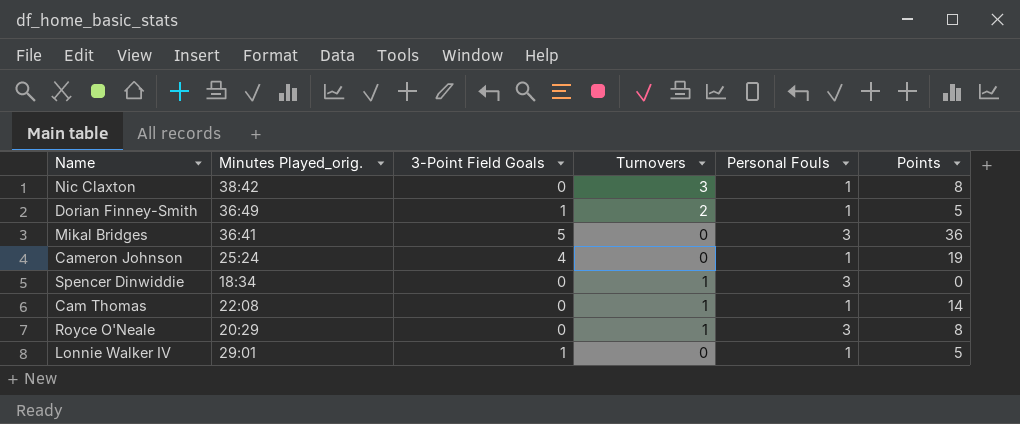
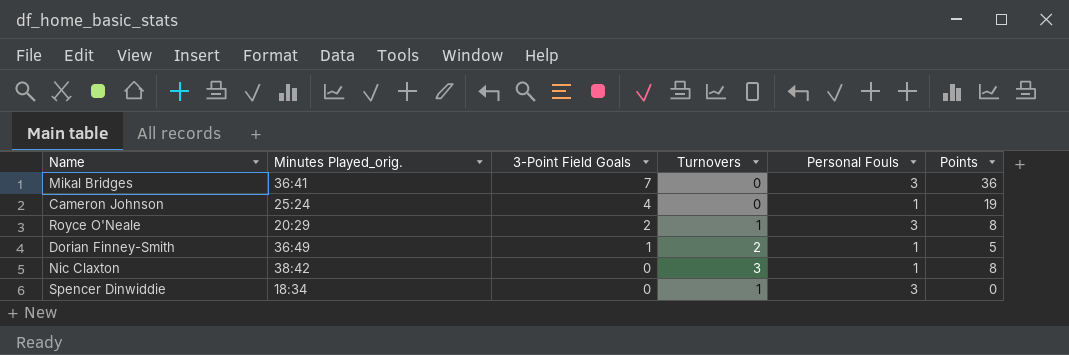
row order: none -> 3-Point Field Goals descending
row Cam Thomas: 22:08 | 0 | 1 | 1 | 14 -> none
row Lonnie Walker IV: 29:01 | 1 | 0 | 1 | 5 -> none
Mikal Bridges | 3-Point Field Goals: 5 -> 7
Royce O'Neale | 3-Point Field Goals: 0 -> 2

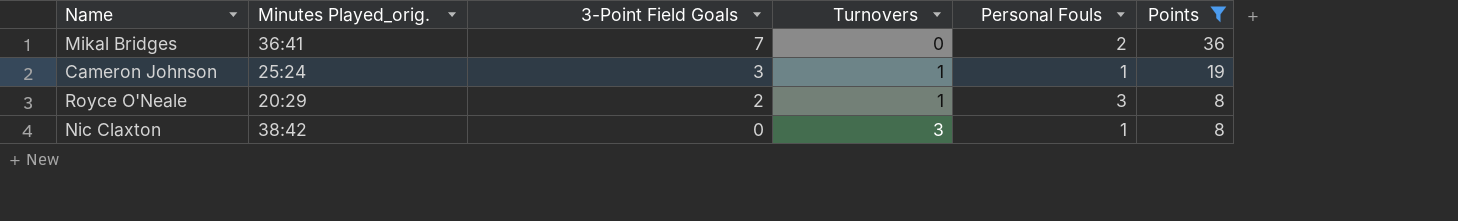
filter: none -> Points >= 8
Mikal Bridges | Personal Fouls: 3 -> 2
Cameron Johnson | 3-Point Field Goals: 4 -> 3
Cameron Johnson | Turnovers: 0 -> 1

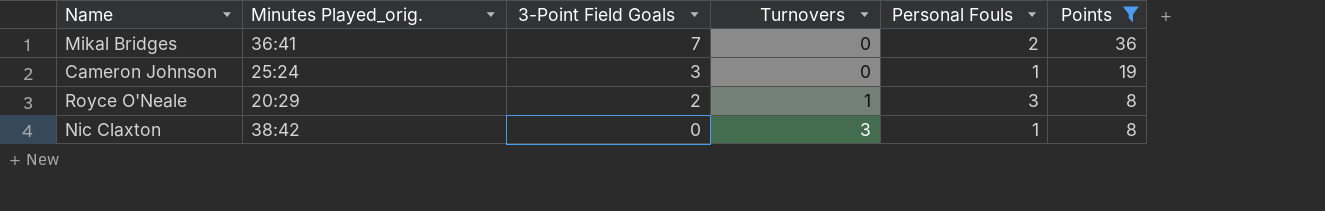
Cameron Johnson | Turnovers: 1 -> 0

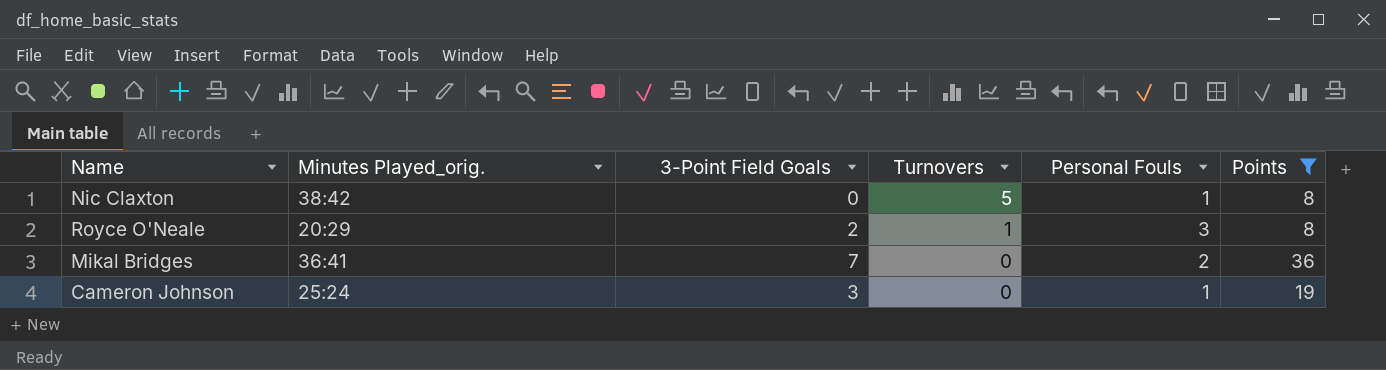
row order: 3-Point Field Goals descending -> Turnovers descending
Nic Claxton | Turnovers: 3 -> 5

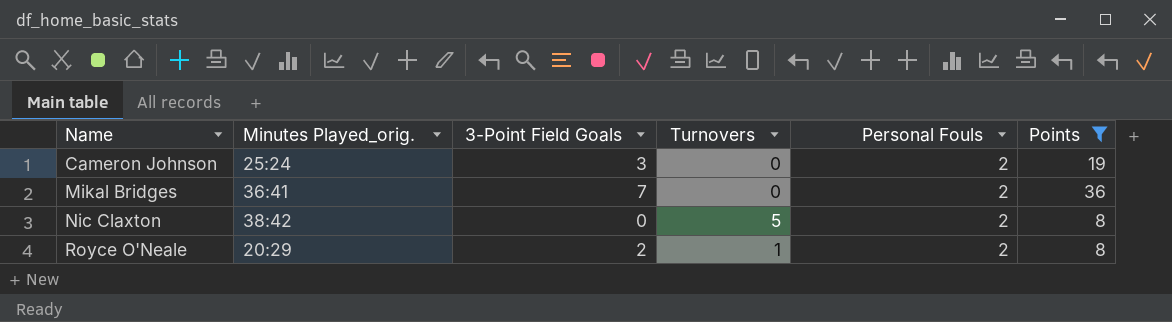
row order: Turnovers descending -> Name ascending
Cameron Johnson | Personal Fouls: 1 -> 2
Nic Claxton | Personal Fouls: 1 -> 2
Royce O'Neale | Personal Fouls: 3 -> 2

